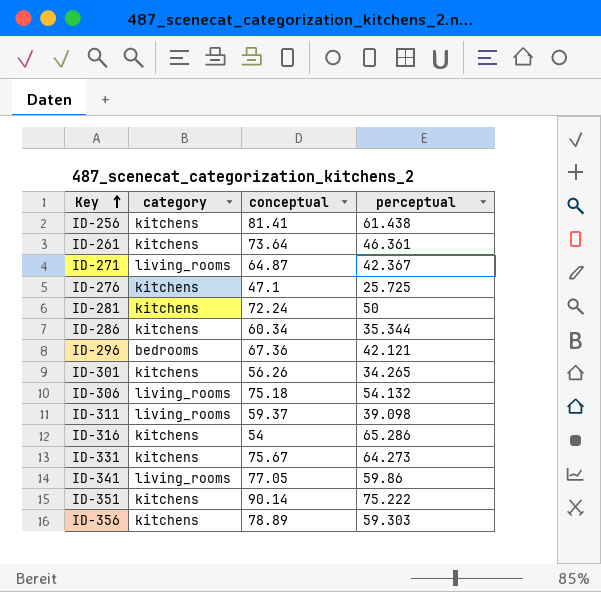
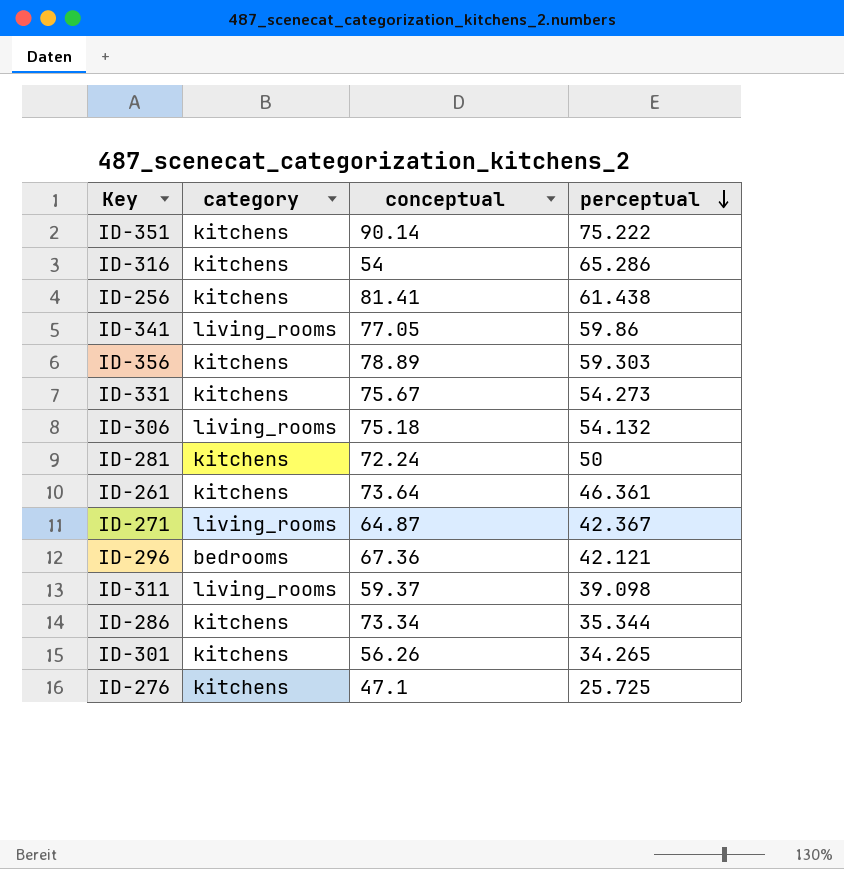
row order: Key ascending -> perceptual descending
ID-331 | perceptual: 64.273 -> 54.273
ID-286 | conceptual: 60.34 -> 73.34

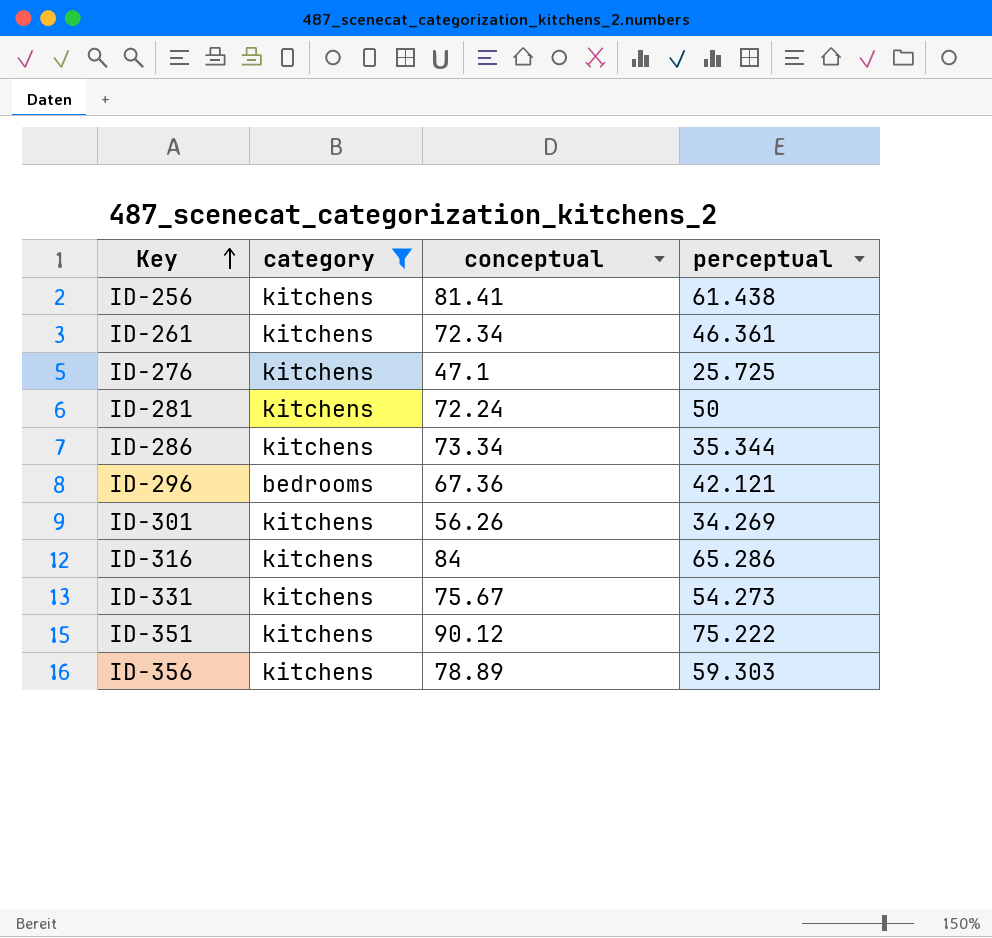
filter: none -> category != living_rooms
row order: perceptual descending -> Key ascending
ID-261 | conceptual: 73.64 -> 72.34
ID-301 | perceptual: 34.265 -> 34.269
ID-316 | conceptual: 54 -> 84
ID-351 | conceptual: 90.14 -> 90.12

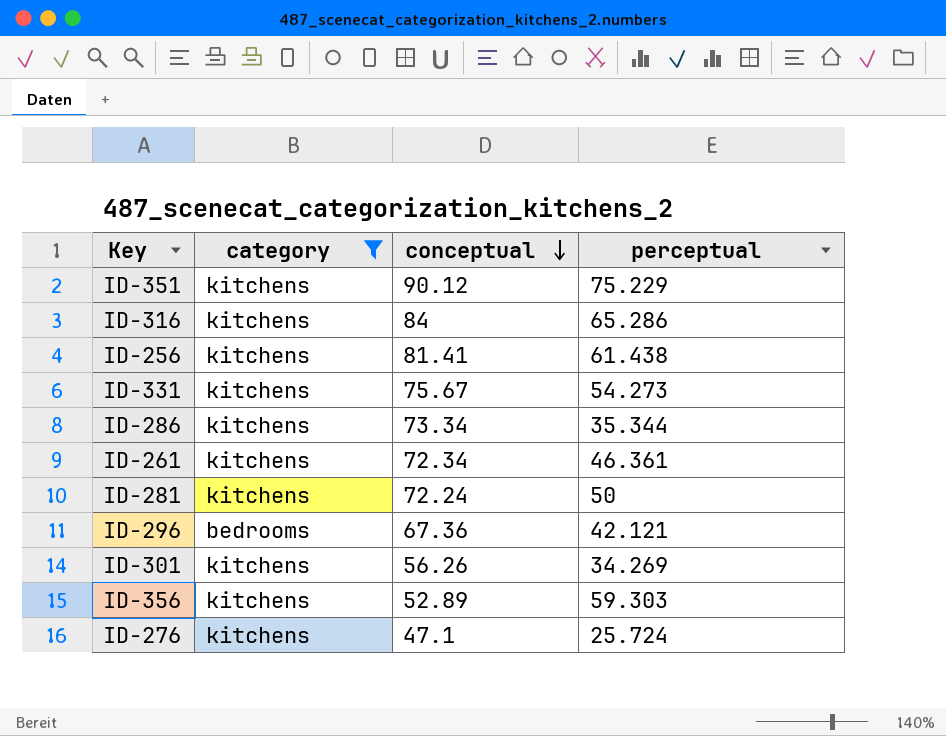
row order: Key ascending -> conceptual descending
ID-351 | perceptual: 75.222 -> 75.229
ID-356 | conceptual: 78.89 -> 52.89
ID-276 | perceptual: 25.725 -> 25.724

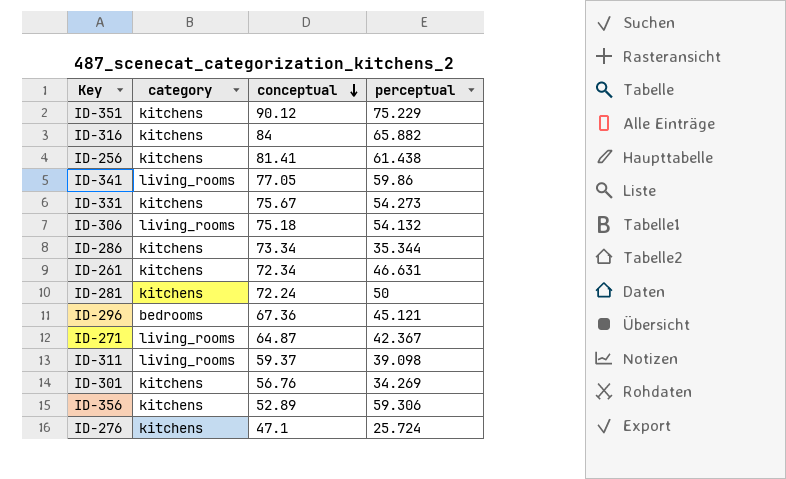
filter: category != living_rooms -> none
ID-316 | perceptual: 65.286 -> 65.882
ID-261 | perceptual: 46.361 -> 46.631
ID-296 | perceptual: 42.121 -> 45.121
ID-301 | conceptual: 56.26 -> 56.76
ID-356 | perceptual: 59.303 -> 59.306

